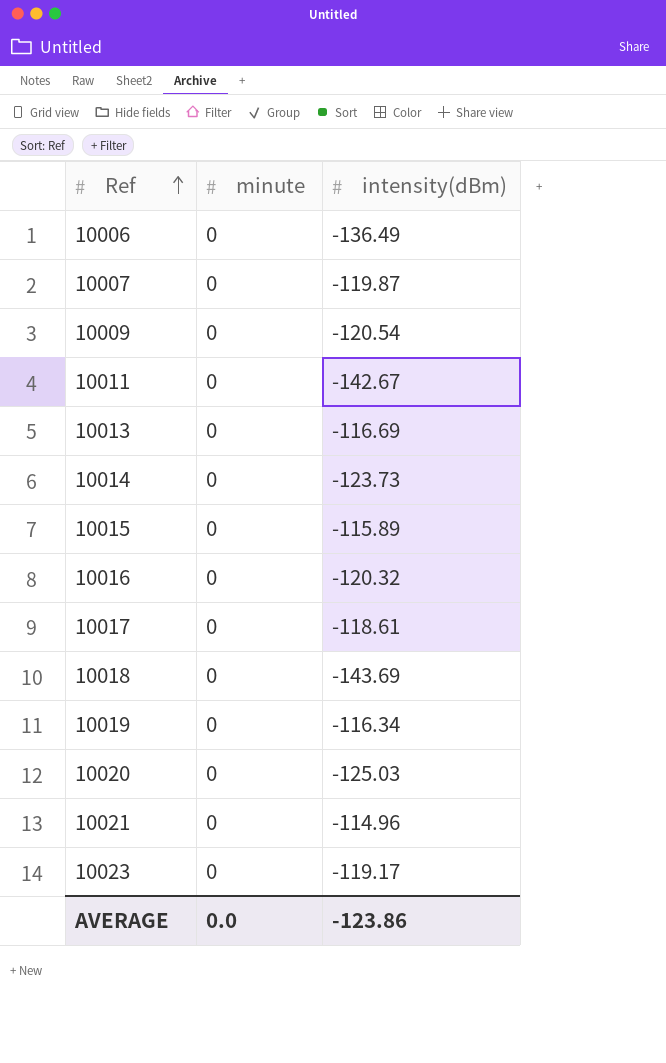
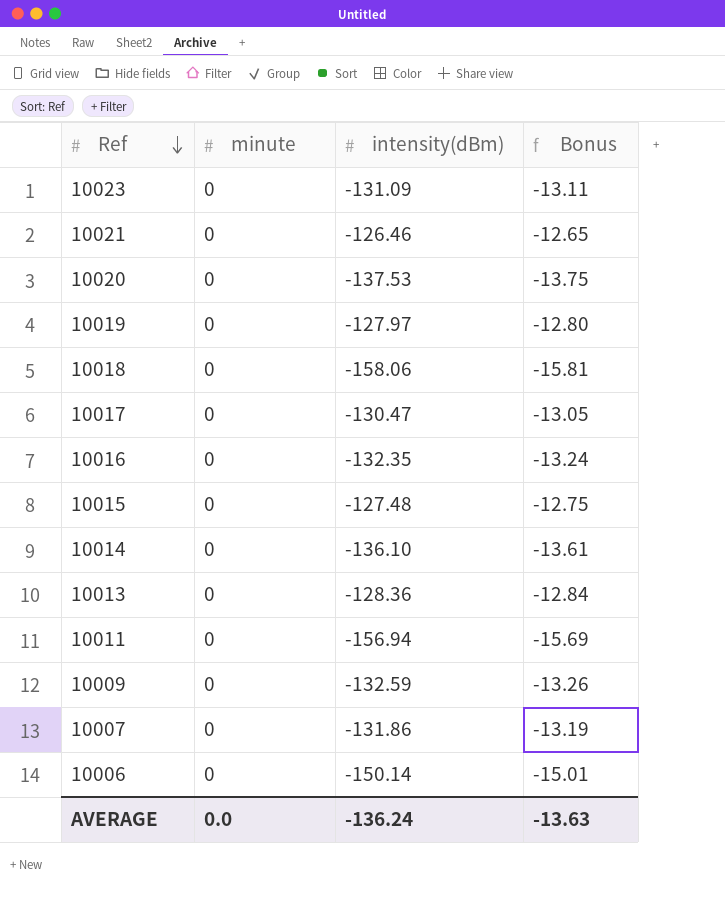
row order: Ref ascending -> Ref descending
column Bonus | formula: none -> [intensity(dBm)] * 0.1
10023 | intensity(dBm): -119.17 -> -131.09
10021 | intensity(dBm): -114.96 -> -126.46
10020 | intensity(dBm): -125.03 -> -137.53
10019 | intensity(dBm): -116.34 -> -127.97
10018 | intensity(dBm): -143.69 -> -158.06
10017 | intensity(dBm): -118.61 -> -130.47
10016 | intensity(dBm): -120.32 -> -132.35
10015 | intensity(dBm): -115.89 -> -127.48
10014 | intensity(dBm): -123.73 -> -136.10
10013 | intensity(dBm): -116.69 -> -128.36
10011 | intensity(dBm): -142.67 -> -156.94
10009 | intensity(dBm): -120.54 -> -132.59
10007 | intensity(dBm): -119.87 -> -131.86
10006 | intensity(dBm): -136.49 -> -150.14
AVERAGE | intensity(dBm): -123.86 -> -136.24

